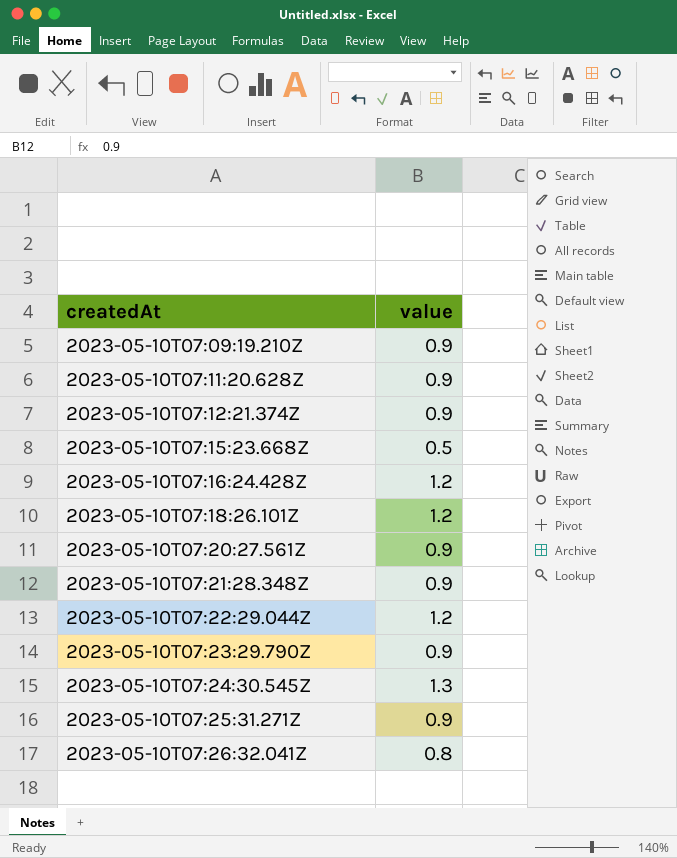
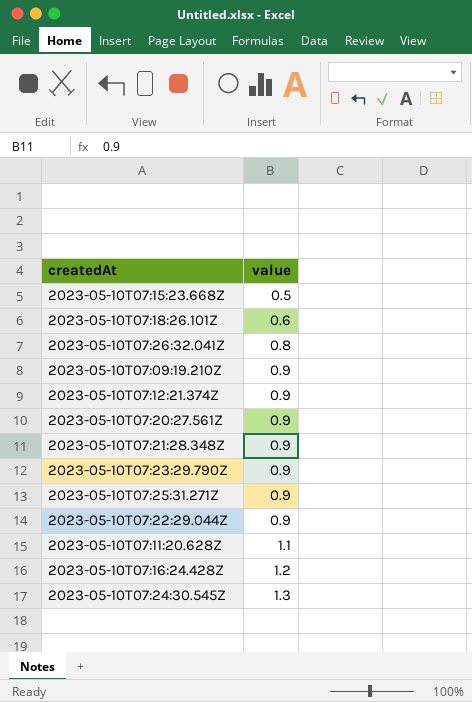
row order: createdAt ascending -> value ascending
2023-05-10T07:18:26.101Z | value: 1.2 -> 0.6
2023-05-10T07:22:29.044Z | value: 1.2 -> 0.9
2023-05-10T07:11:20.628Z | value: 0.9 -> 1.1

